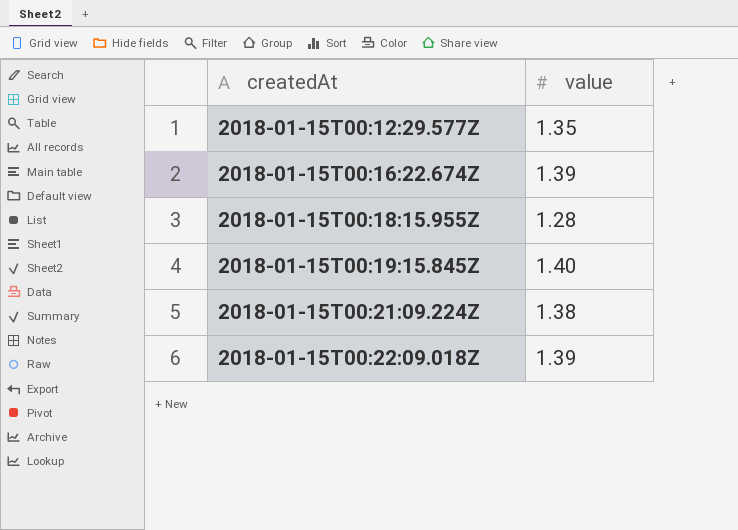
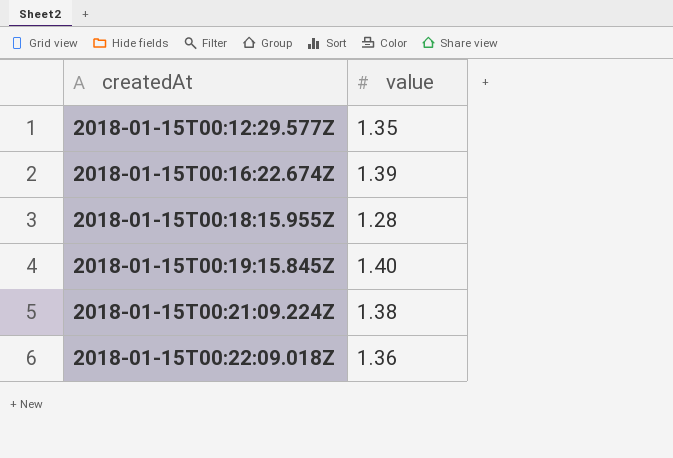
2018-01-15T00:22:09.018Z | value: 1.39 -> 1.36

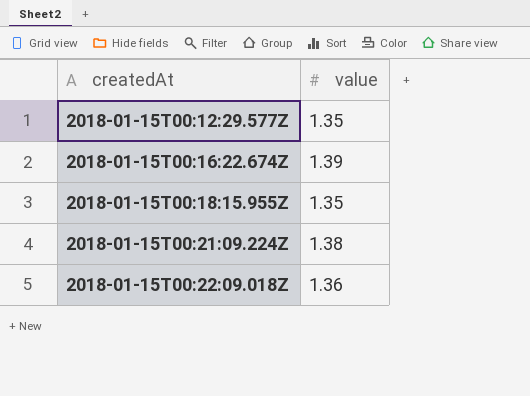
row 2018-01-15T00:19:15.845Z: 1.40 -> none
2018-01-15T00:18:15.955Z | value: 1.28 -> 1.35

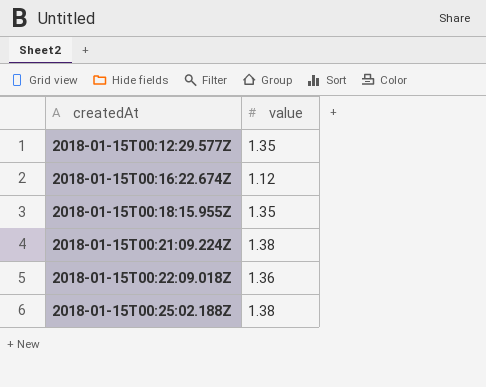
2018-01-15T00:16:22.674Z | value: 1.39 -> 1.12
row 2018-01-15T00:25:02.188Z: none -> 1.38

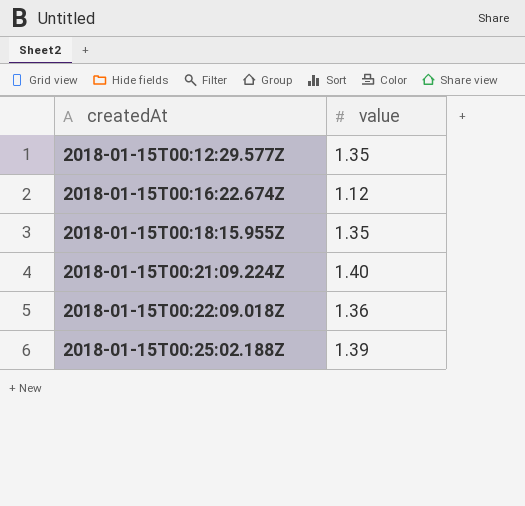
2018-01-15T00:21:09.224Z | value: 1.38 -> 1.40
2018-01-15T00:25:02.188Z | value: 1.38 -> 1.39

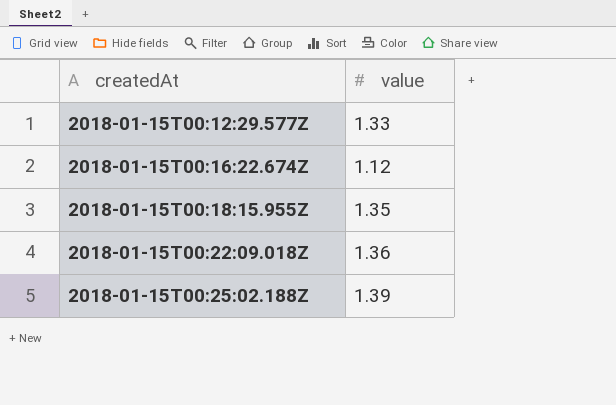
row 2018-01-15T00:21:09.224Z: 1.40 -> none
2018-01-15T00:12:29.577Z | value: 1.35 -> 1.33

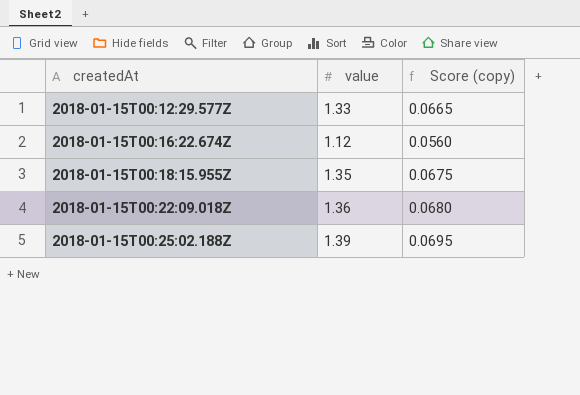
column Score (copy) | formula: none -> [value] * 0.05

